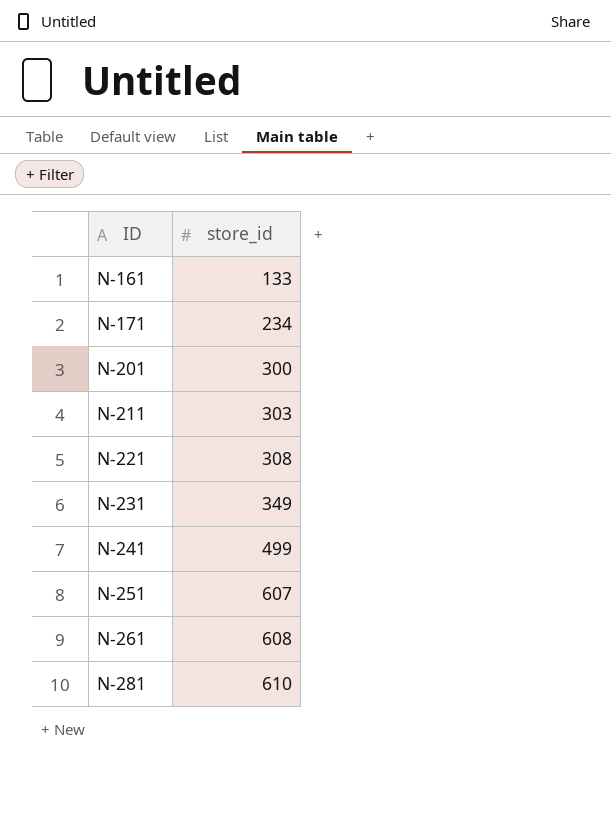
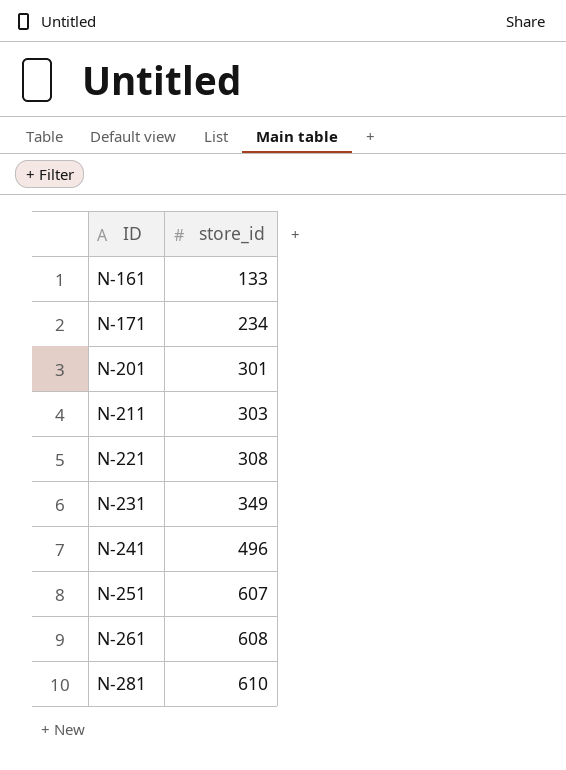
N-201 | store_id: 300 -> 301
N-241 | store_id: 499 -> 496

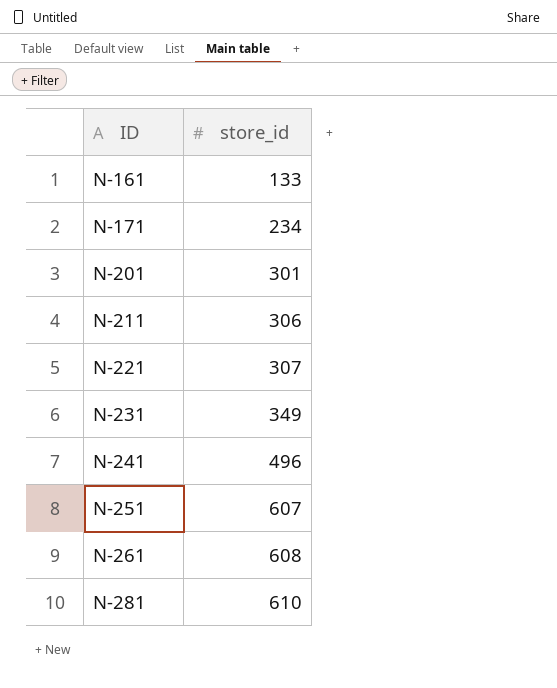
N-211 | store_id: 303 -> 306
N-221 | store_id: 308 -> 307

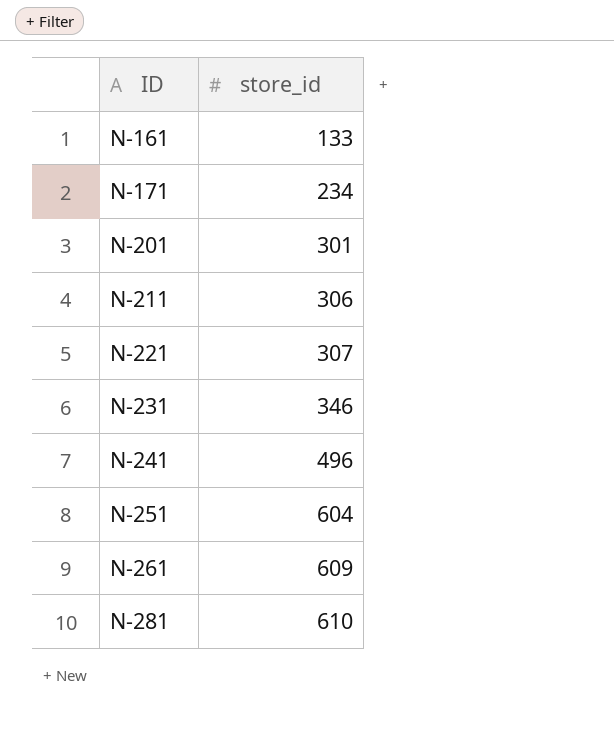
N-231 | store_id: 349 -> 346
N-251 | store_id: 607 -> 604
N-261 | store_id: 608 -> 609

